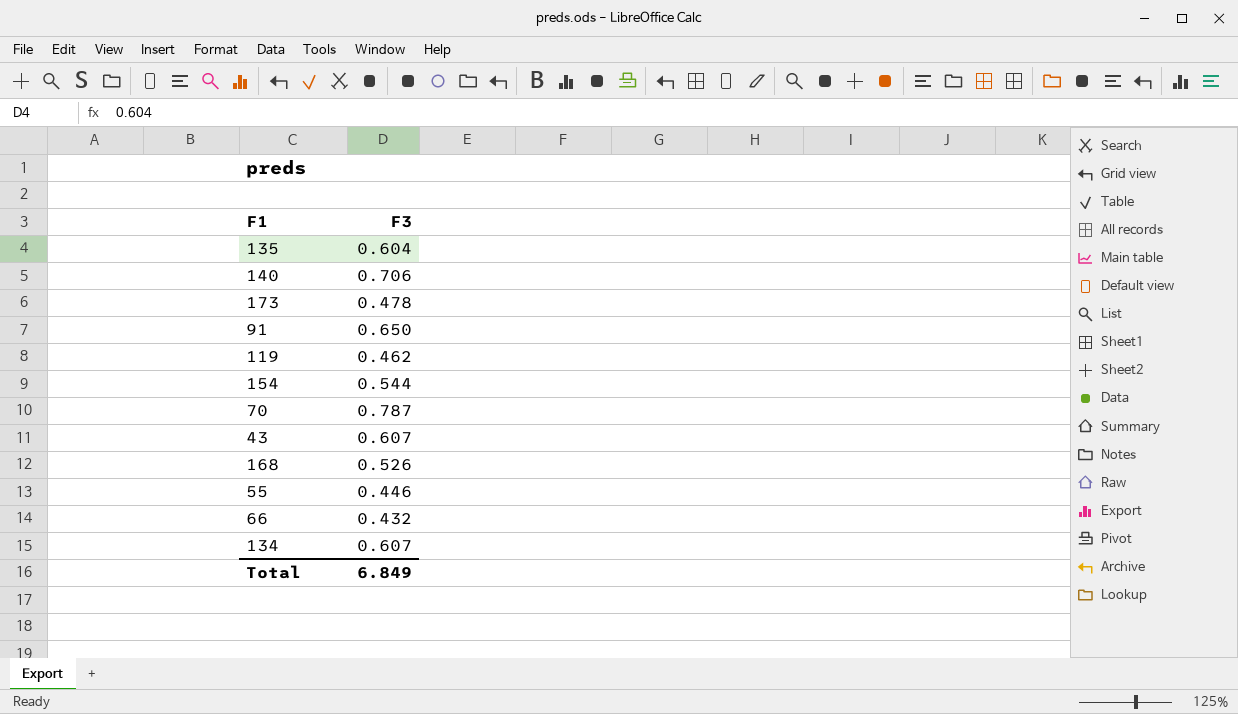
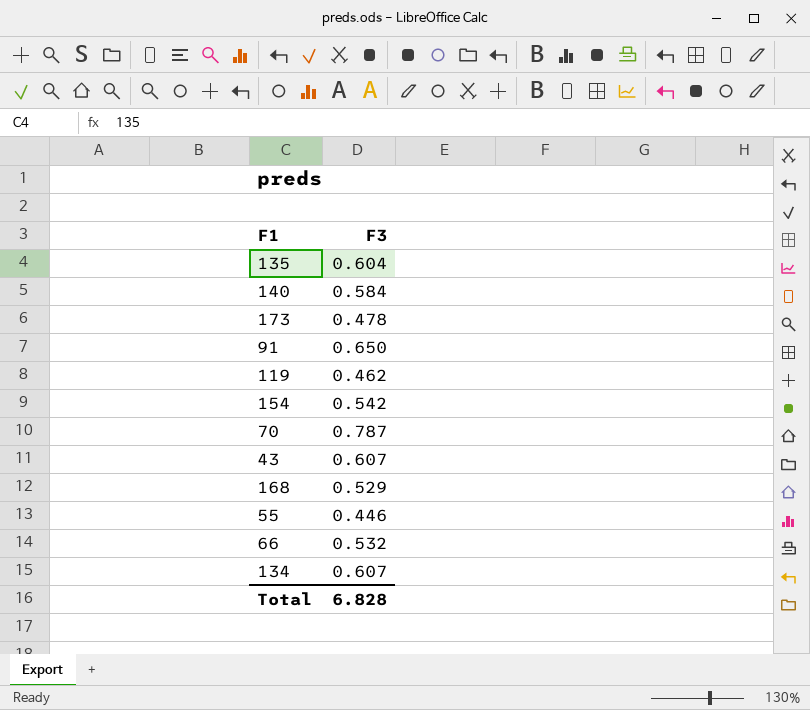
140 | F3: 0.706 -> 0.584
154 | F3: 0.544 -> 0.542
168 | F3: 0.526 -> 0.529
66 | F3: 0.432 -> 0.532
Total | F3: 6.849 -> 6.828

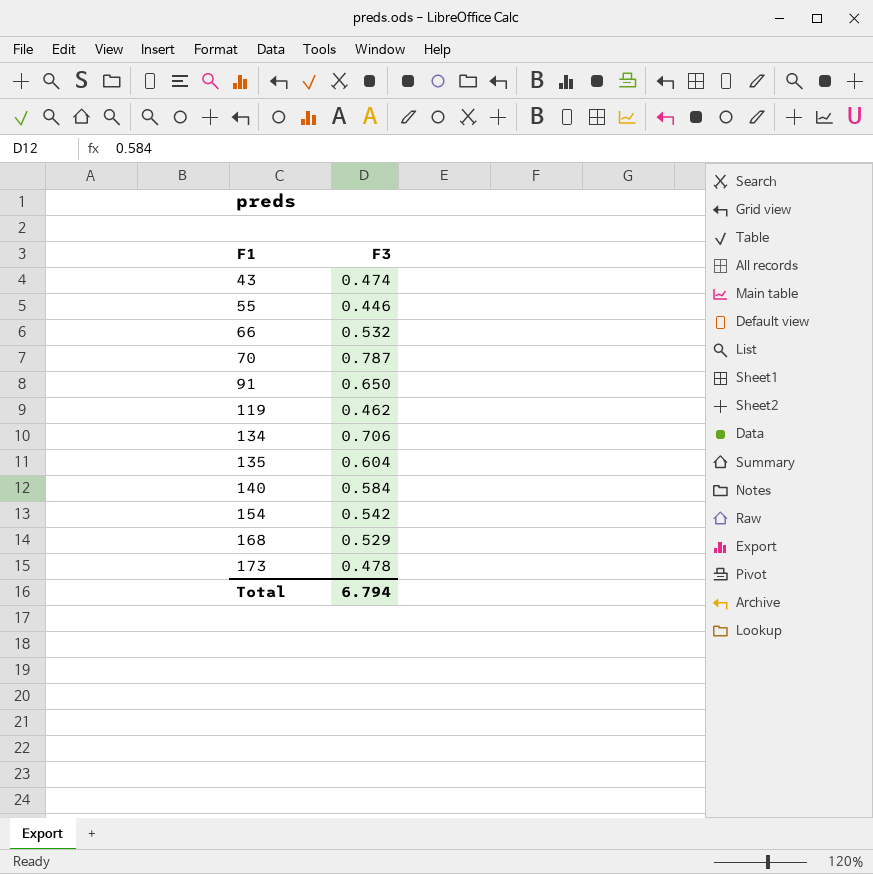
row order: none -> F1 ascending
43 | F3: 0.607 -> 0.474
134 | F3: 0.607 -> 0.706
Total | F3: 6.828 -> 6.794

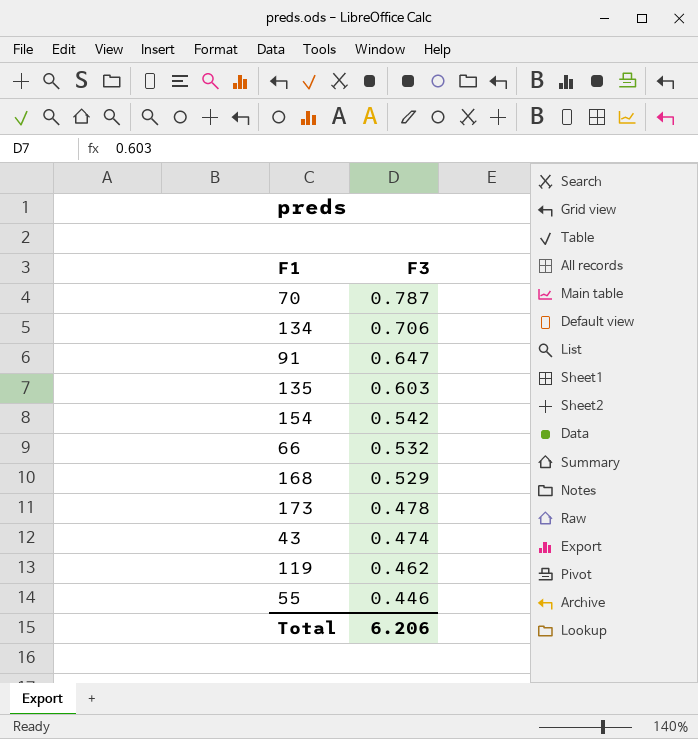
row order: F1 ascending -> F3 descending
row 140: 0.584 -> none
91 | F3: 0.650 -> 0.647
135 | F3: 0.604 -> 0.603
Total | F3: 6.794 -> 6.206

